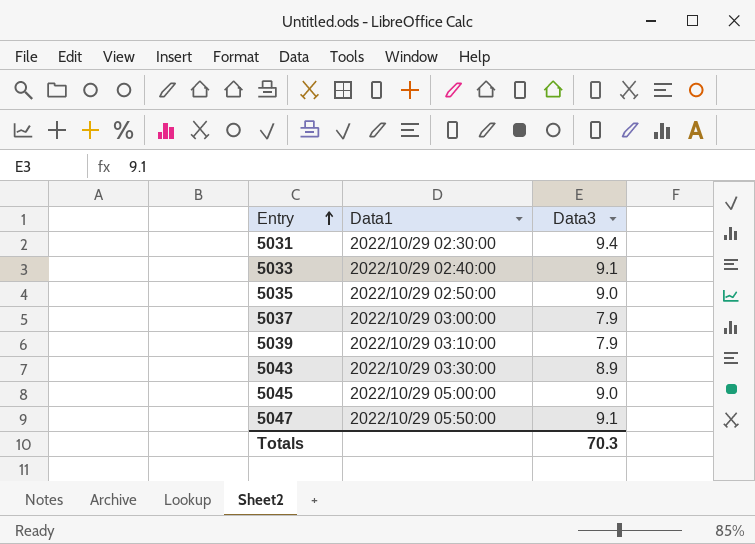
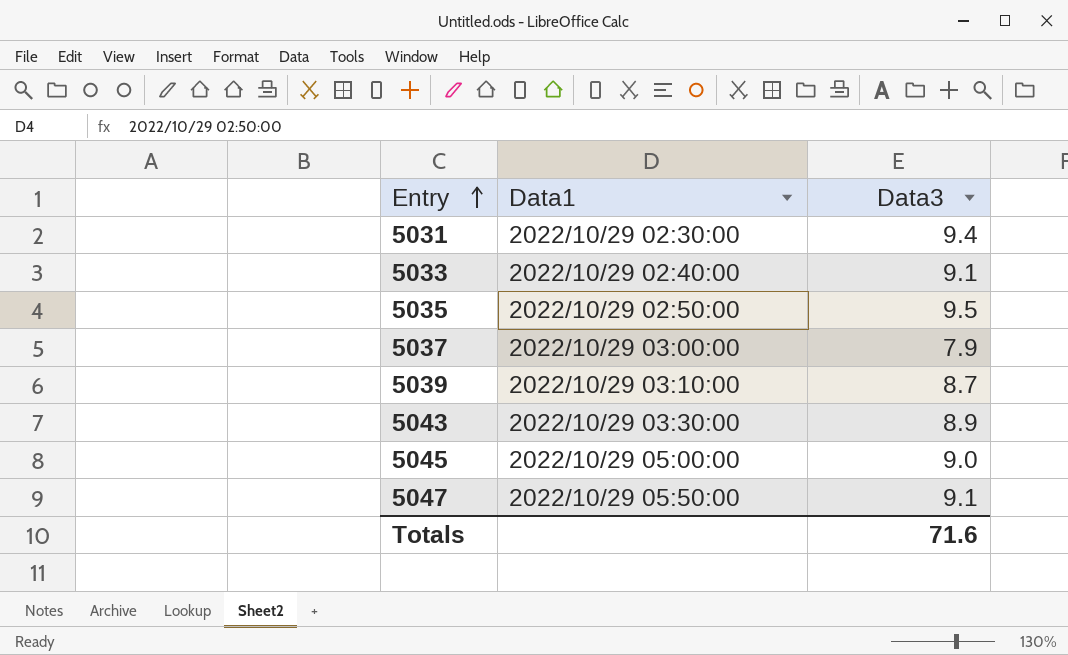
5035 | Data3: 9.0 -> 9.5
5039 | Data3: 7.9 -> 8.7
Totals | Data3: 70.3 -> 71.6

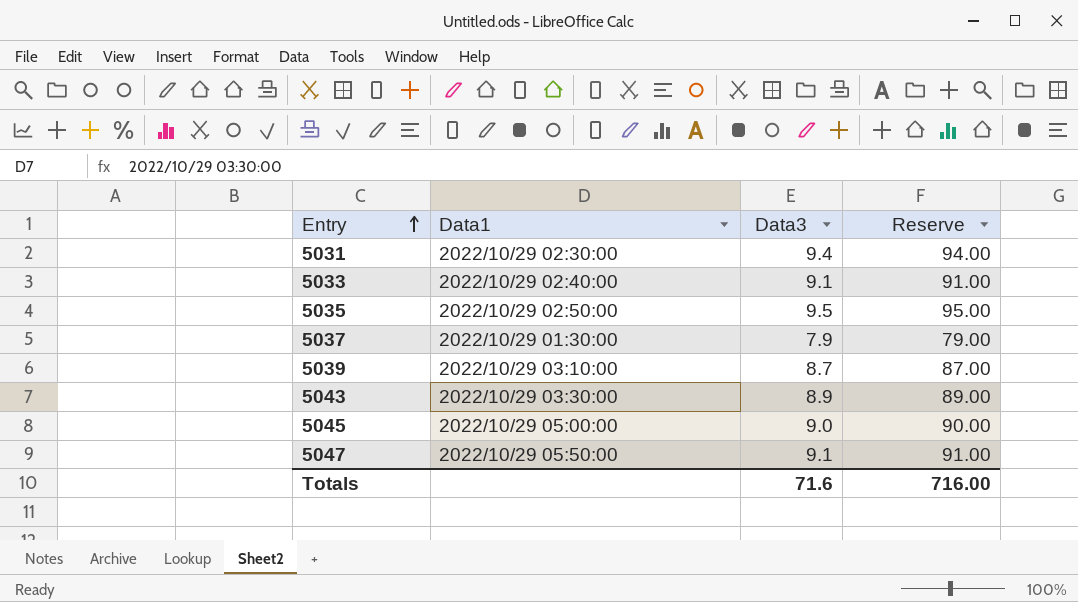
column Reserve | formula: none -> [Data3] * 10
5037 | Data1: 2022/10/29 03:00:00 -> 2022/10/29 01:30:00

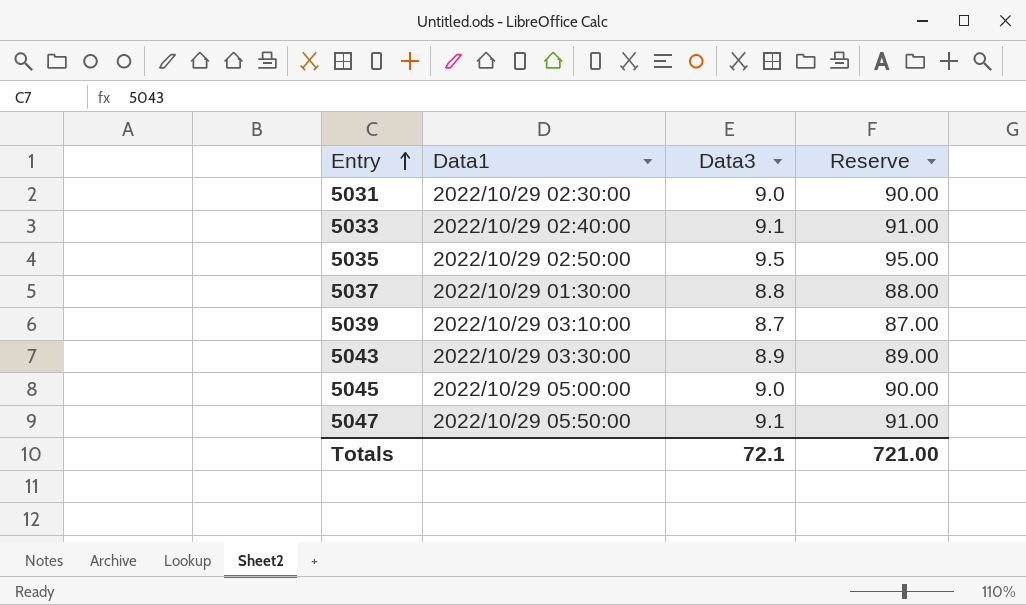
5031 | Data3: 9.4 -> 9.0
5031 | Reserve: 94.00 -> 90.00
5037 | Data3: 7.9 -> 8.8
5037 | Reserve: 79.00 -> 88.00
Totals | Data3: 71.6 -> 72.1
Totals | Reserve: 716.00 -> 721.00

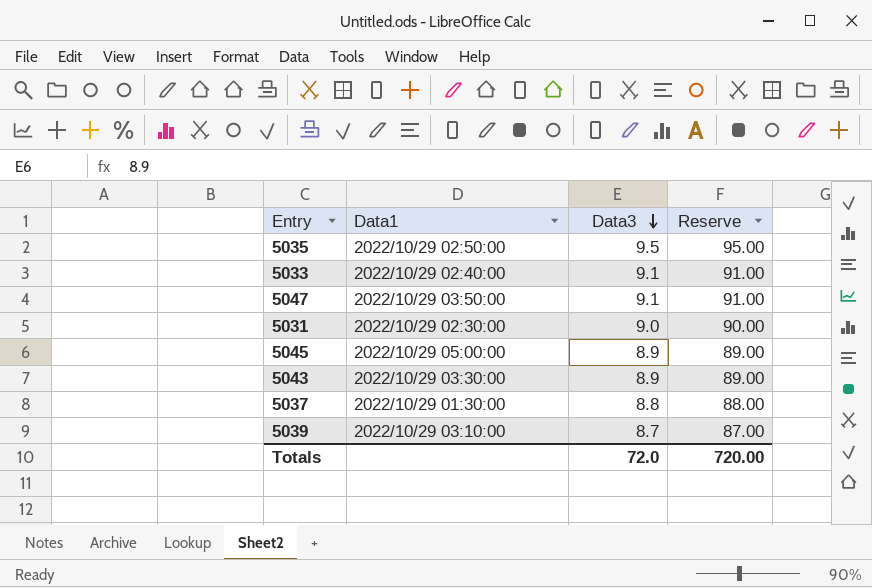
row order: Entry ascending -> Data3 descending
5047 | Data1: 2022/10/29 05:50:00 -> 2022/10/29 03:50:00
5045 | Data3: 9.0 -> 8.9
5045 | Reserve: 90.00 -> 89.00
Totals | Data3: 72.1 -> 72.0
Totals | Reserve: 721.00 -> 720.00

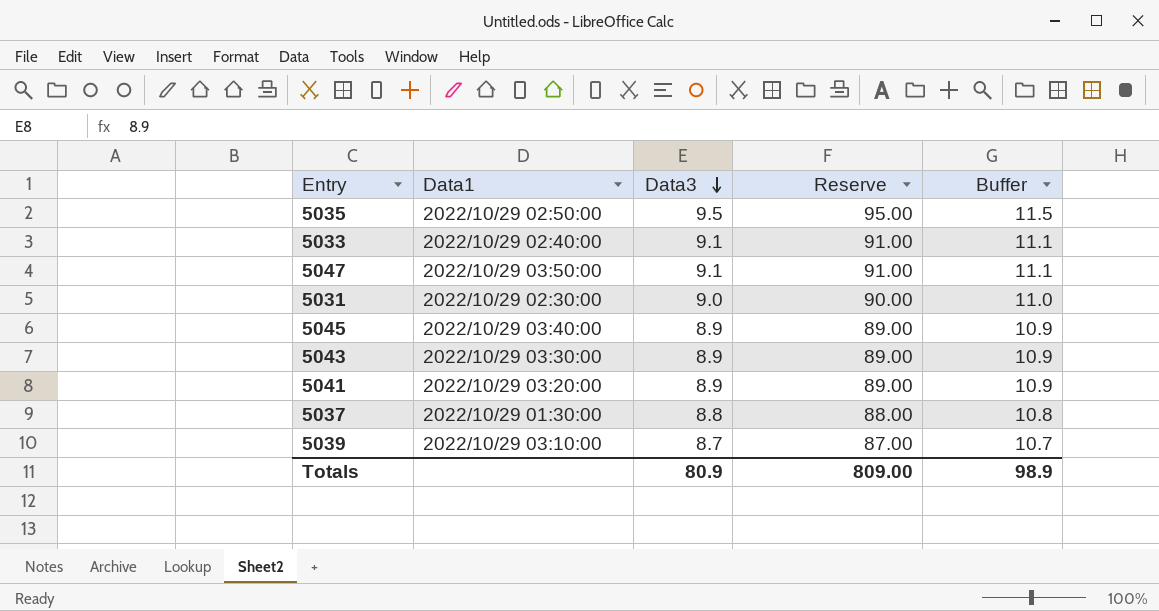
column Buffer | formula: none -> [Data3] + 2
5045 | Data1: 2022/10/29 05:00:00 -> 2022/10/29 03:40:00
row 5041: none -> 2022/10/29 03:20:00 | 8.9 | 89.00 | 10.9
Totals | Data3: 72.0 -> 80.9
Totals | Reserve: 720.00 -> 809.00

